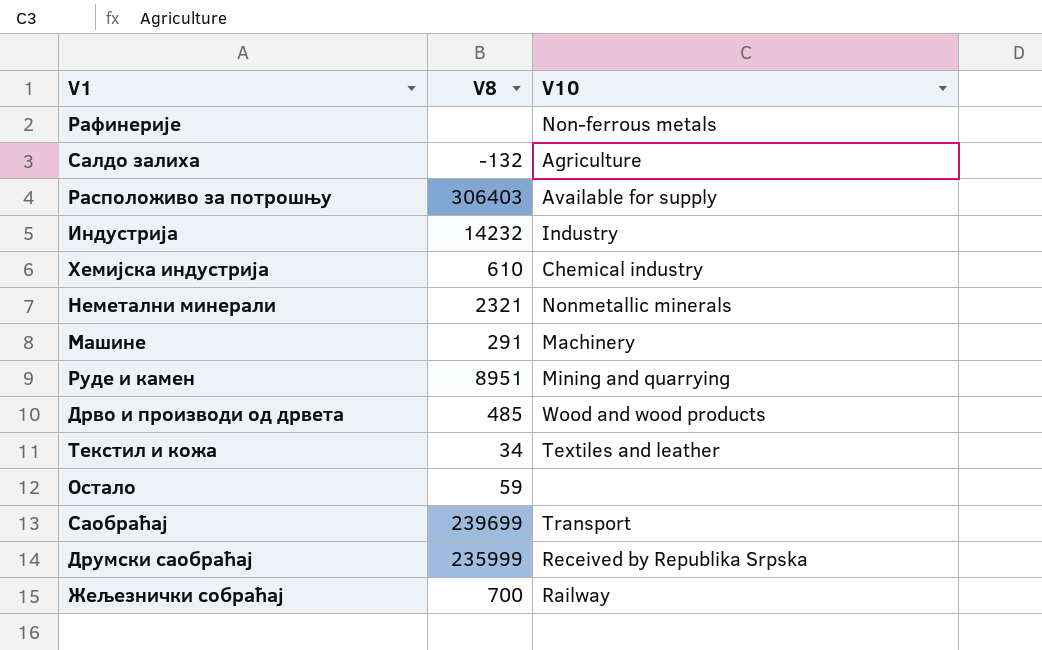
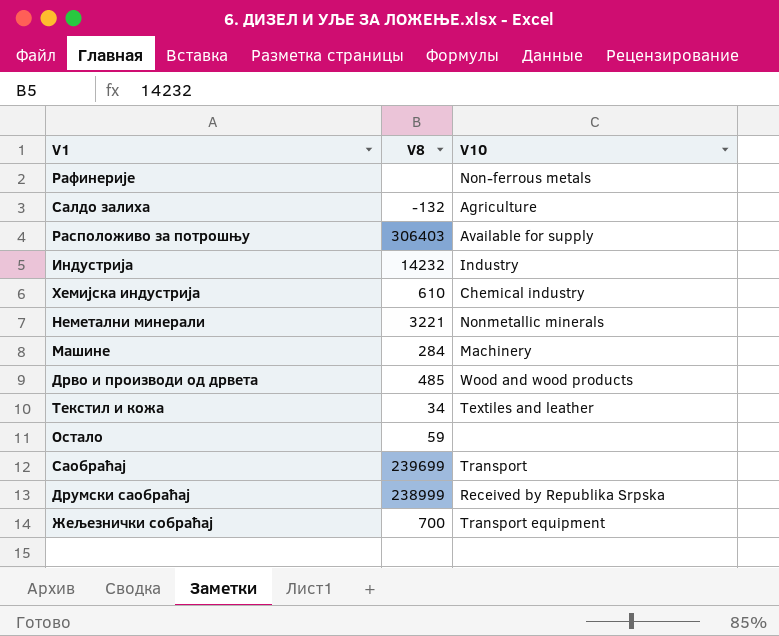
row Руде и камен: 8951 | Mining and quarrying -> none
Неметални минерали | V8: 2321 -> 3221
Машине | V8: 291 -> 284
Друмски саобраћај | V8: 235999 -> 238999
Жељезнички собраћај | V10: Railway -> Transport equipment

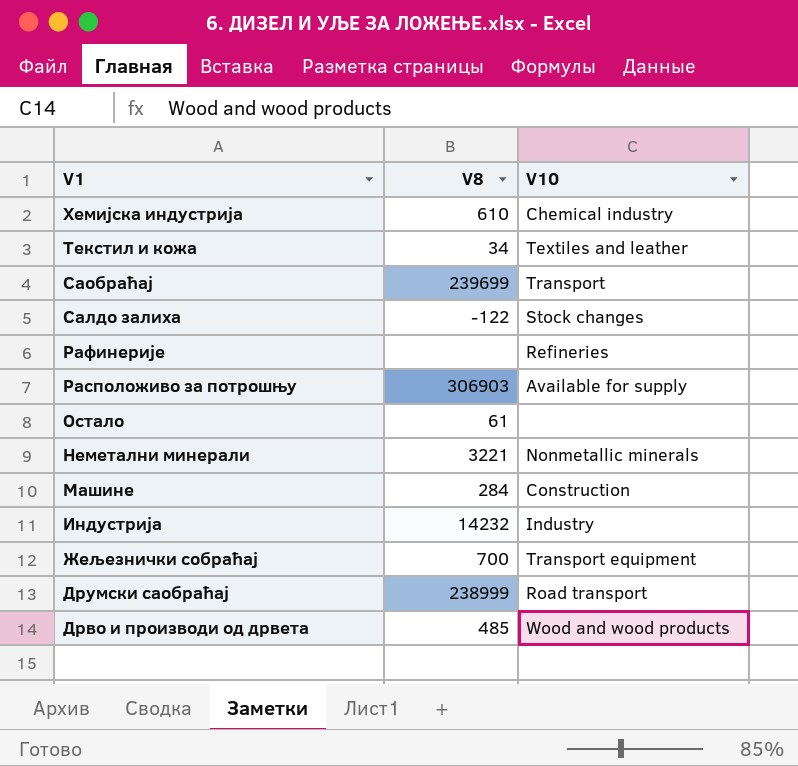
row order: none -> V1 descending
Салдо залиха | V8: -132 -> -122
Салдо залиха | V10: Agriculture -> Stock changes
Рафинерије | V10: Non-ferrous metals -> Refineries
Расположиво за потрошњу | V8: 306403 -> 306903
Остало | V8: 59 -> 61
Машине | V10: Machinery -> Construction
Друмски саобраћај | V10: Received by Republika Srpska -> Road transport

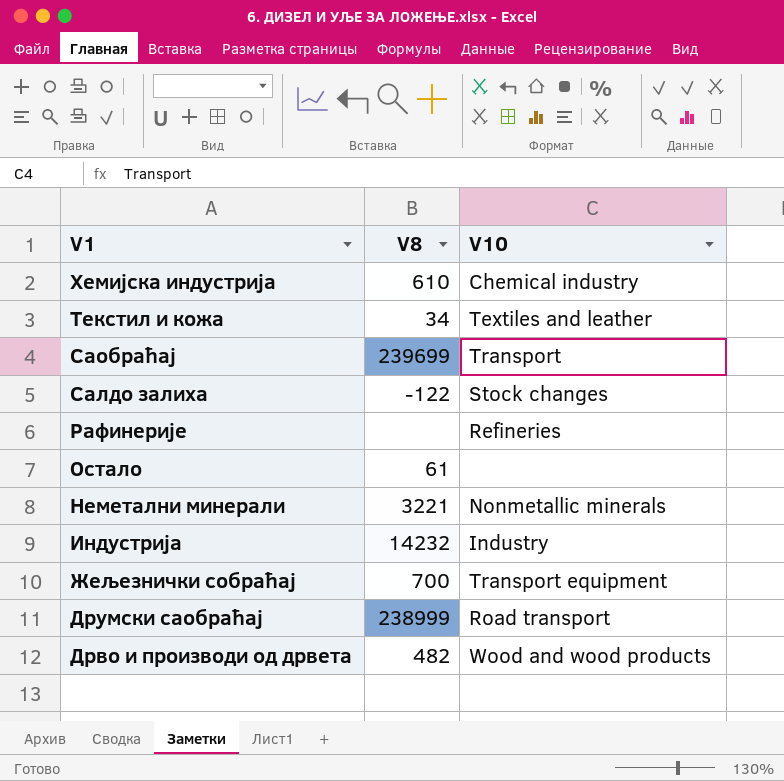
row Расположиво за потрошњу: 306903 | Available for supply -> none
row Машине: 284 | Construction -> none
Дрво и производи од дрвета | V8: 485 -> 482

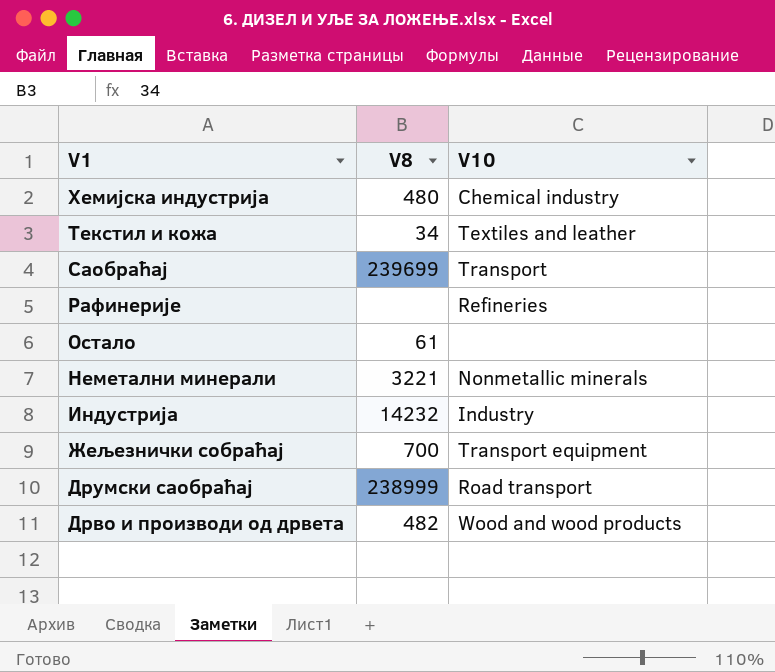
row Салдо залиха: -122 | Stock changes -> none
Хемијска индустрија | V8: 610 -> 480

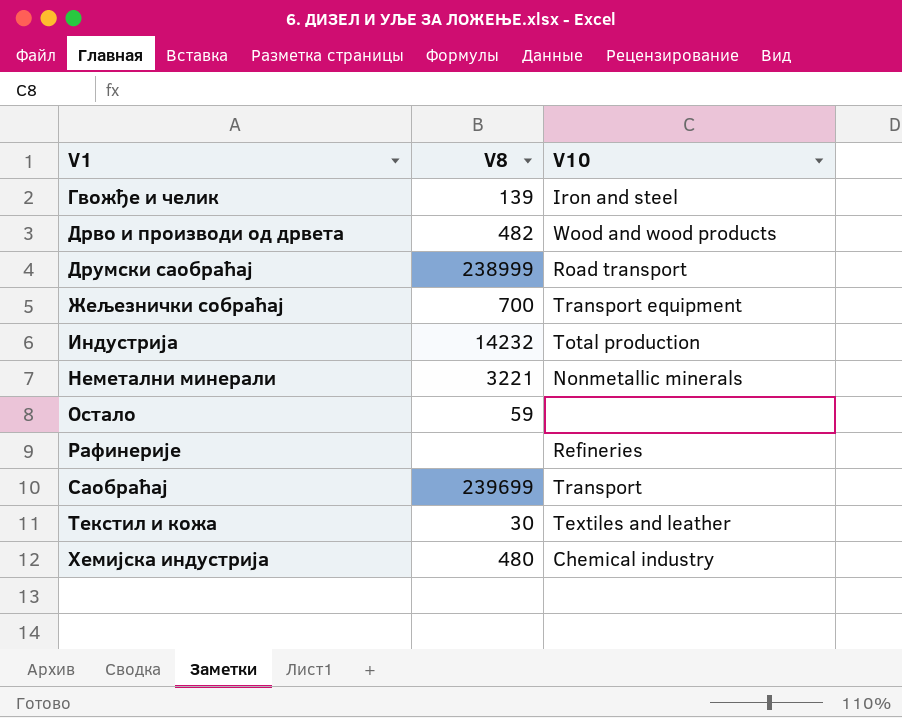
row order: V1 descending -> V1 ascending
row Гвожђе и челик: none -> 139 | Iron and steel
Индустрија | V10: Industry -> Total production
Остало | V8: 61 -> 59
Текстил и кожа | V8: 34 -> 30

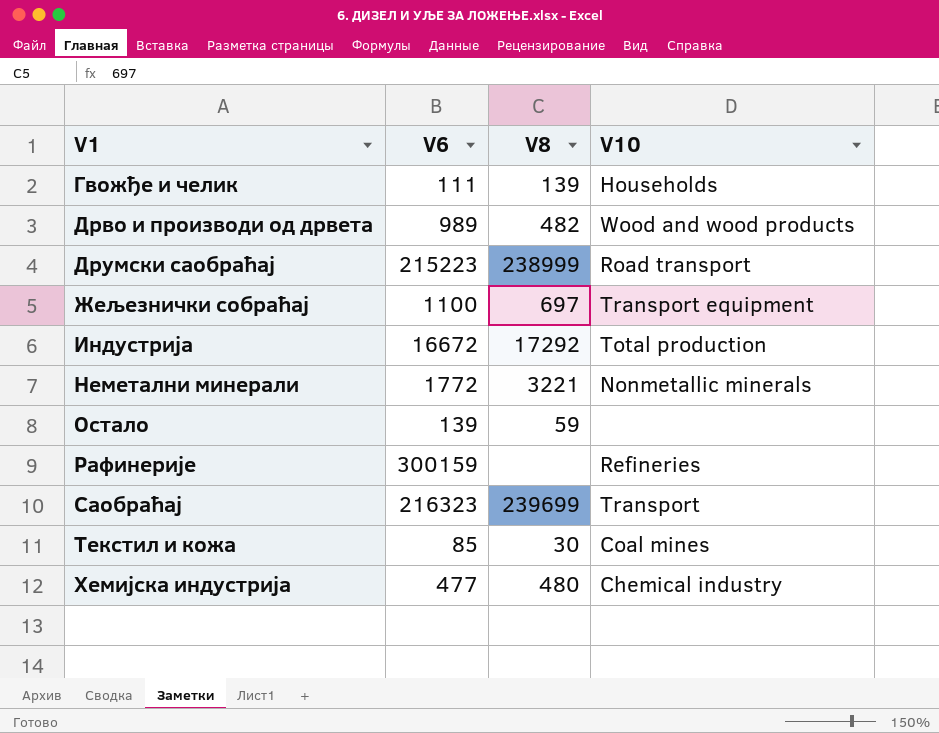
column V6 | position: none -> 2
Гвожђе и челик | V10: Iron and steel -> Households
Жељезнички собраћај | V8: 700 -> 697
Индустрија | V8: 14232 -> 17292
Текстил и кожа | V10: Textiles and leather -> Coal mines

